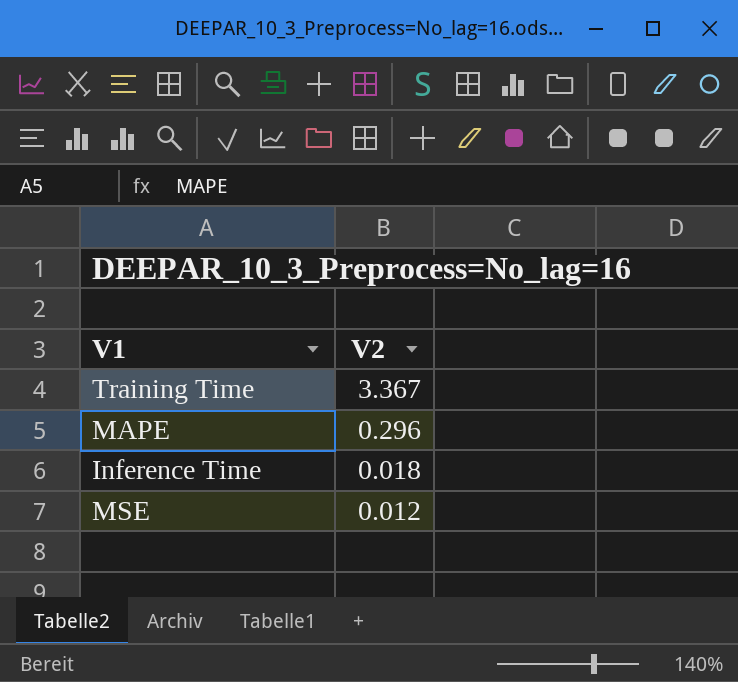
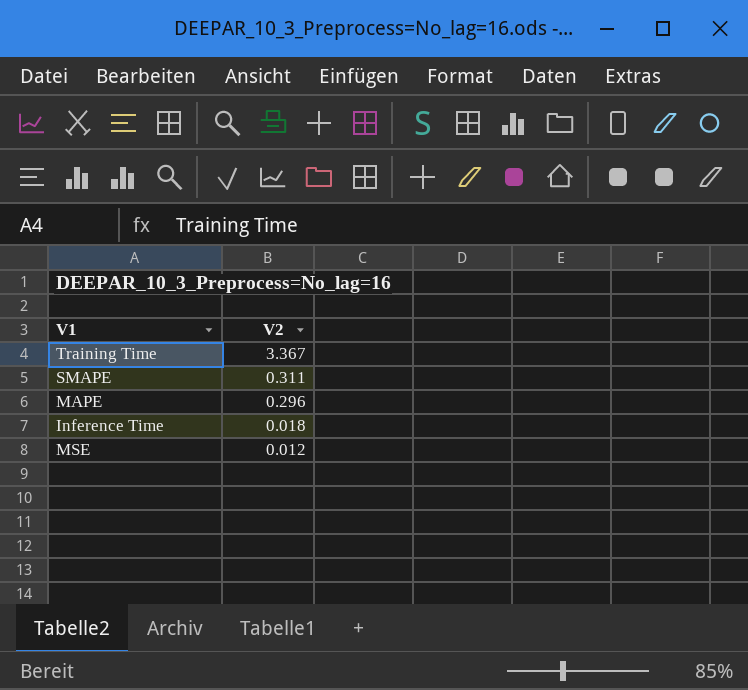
row SMAPE: none -> 0.311

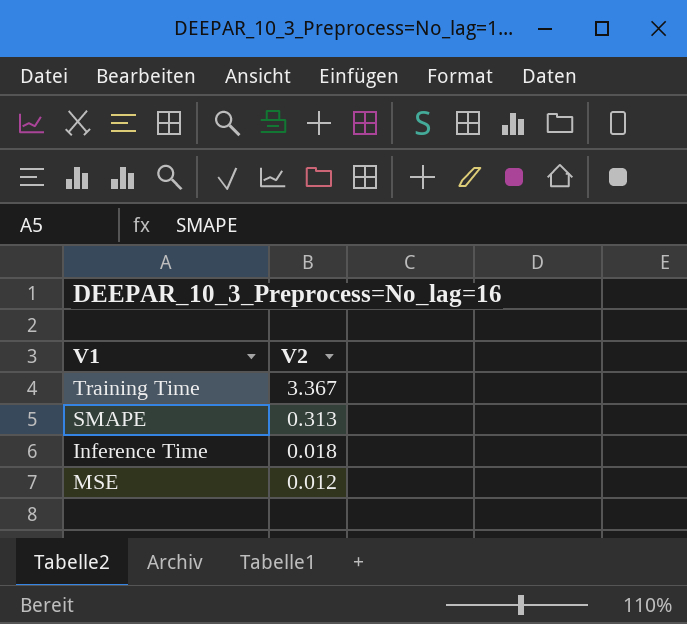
row MAPE: 0.296 -> none
SMAPE | V2: 0.311 -> 0.313

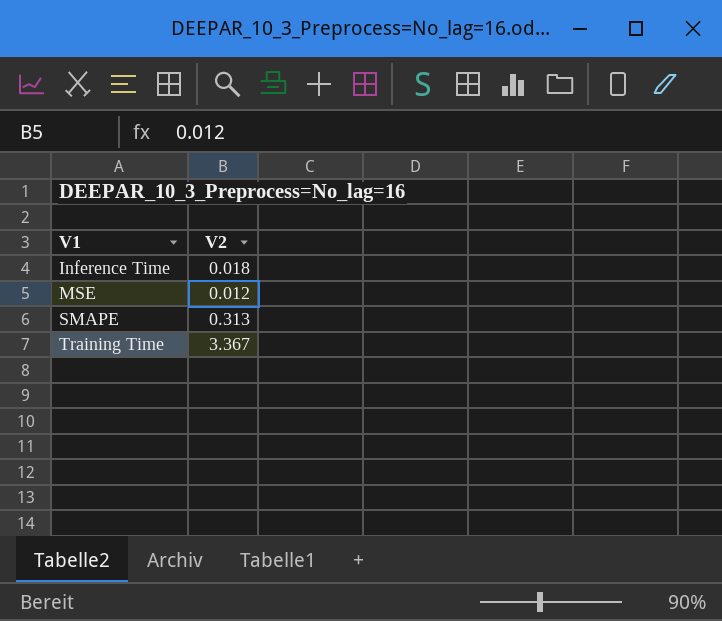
row order: V2 descending -> V1 ascending

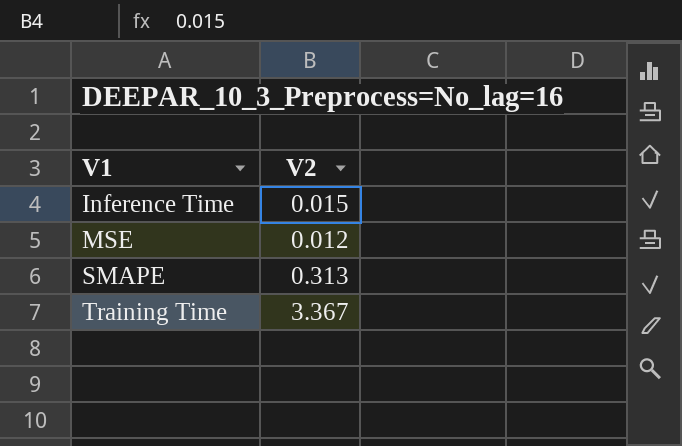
Inference Time | V2: 0.018 -> 0.015

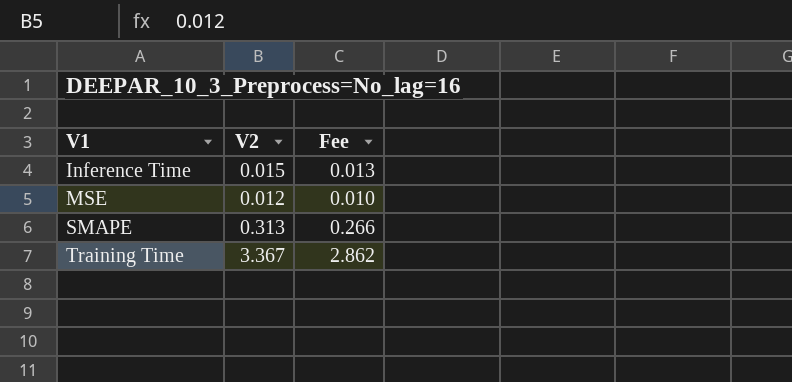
column Fee | formula: none -> [V2] * 0.85

